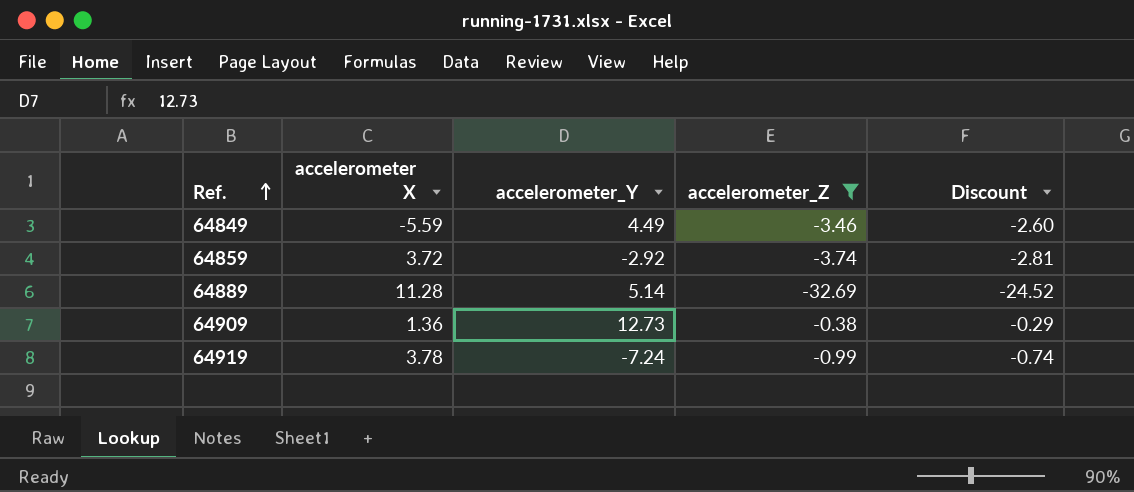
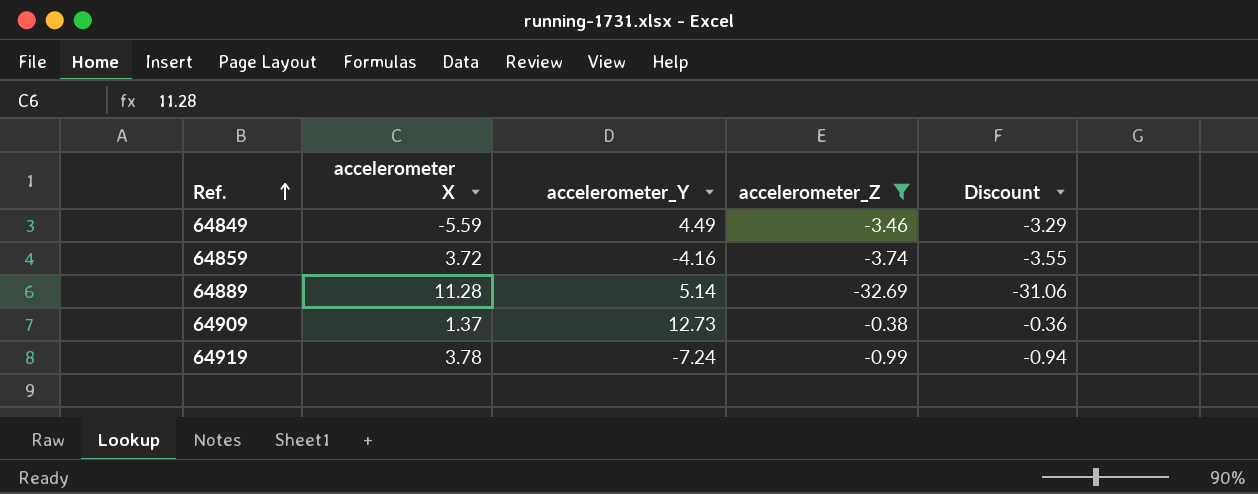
column Discount | formula: [accelerometer_Z] * 0.75 -> [accelerometer_Z] * 0.95
64859 | accelerometer_Y: -2.92 -> -4.16
64909 | accelerometer X: 1.36 -> 1.37

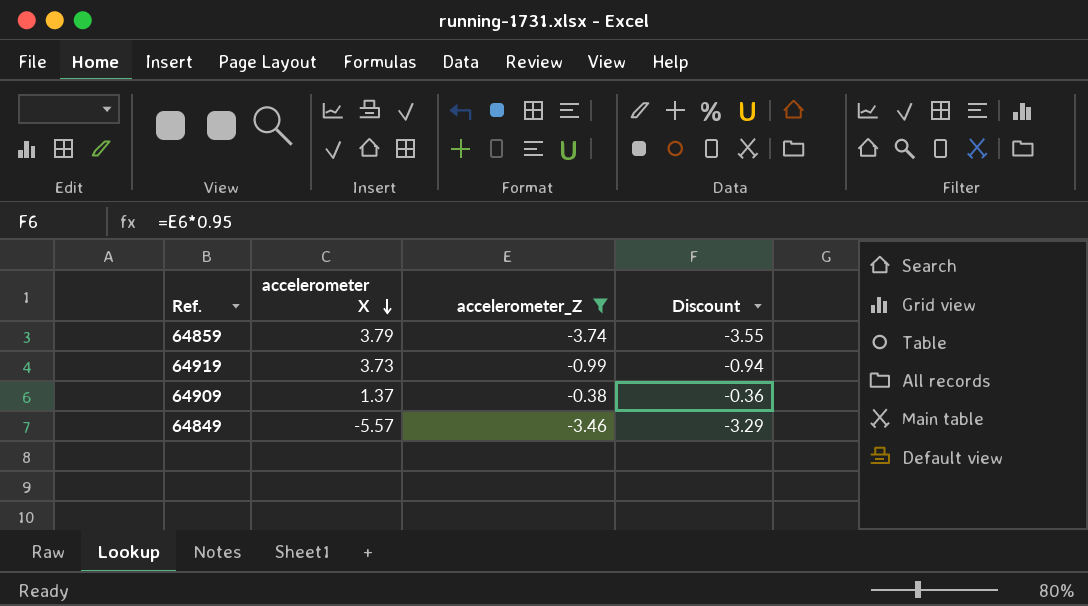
row order: Ref. ascending -> accelerometer X descending
column accelerometer_Y | position: 3 -> none
row 64889: 11.28 | 5.14 | -32.69 | -31.06 -> none
64859 | accelerometer X: 3.72 -> 3.79
64919 | accelerometer X: 3.78 -> 3.73
64849 | accelerometer X: -5.59 -> -5.57

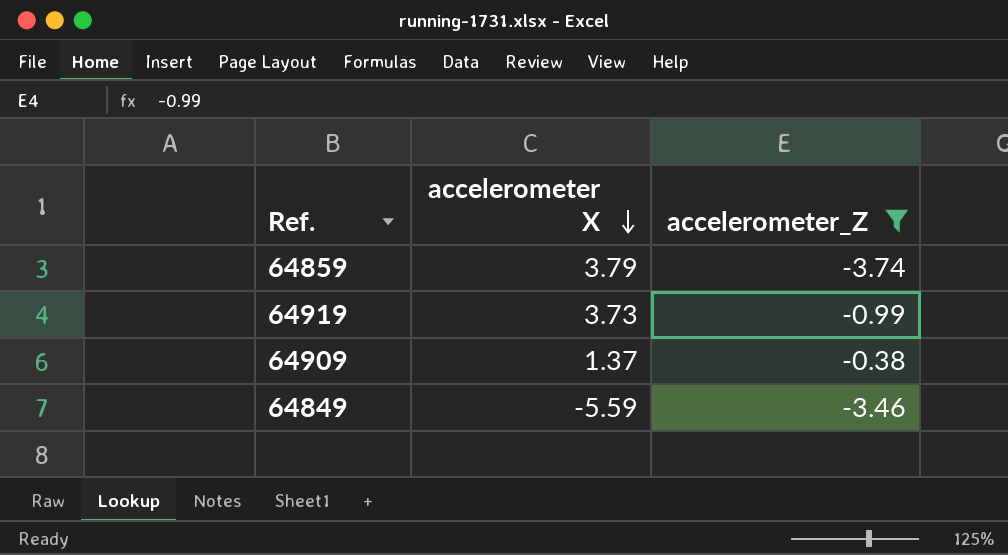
column Discount | formula: [accelerometer_Z] * 0.95 -> none
64849 | accelerometer X: -5.57 -> -5.59

